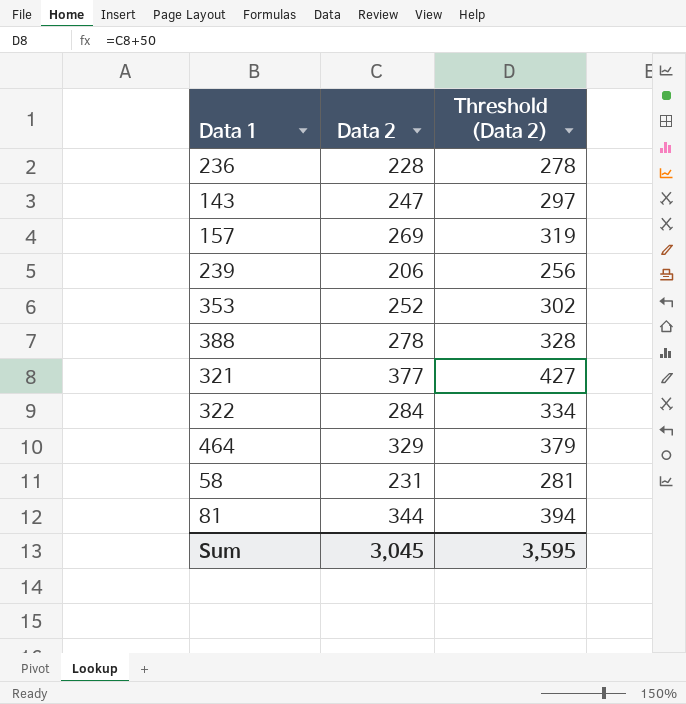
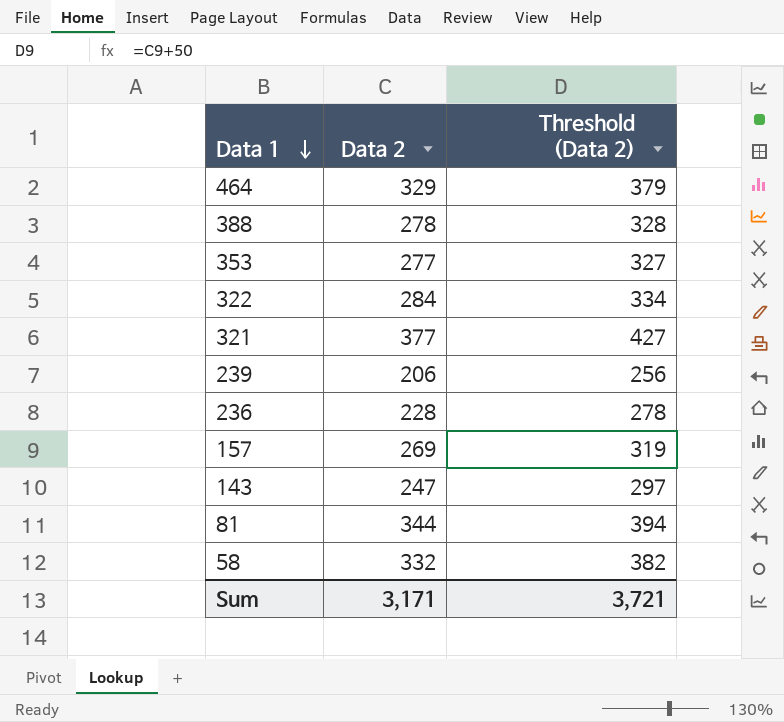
row order: none -> Data 1 descending
353 | Data 2: 252 -> 277
353 | Threshold (Data 2): 302 -> 327
58 | Data 2: 231 -> 332
58 | Threshold (Data 2): 281 -> 382
Sum | Data 2: 3,045 -> 3,171
Sum | Threshold (Data 2): 3,595 -> 3,721

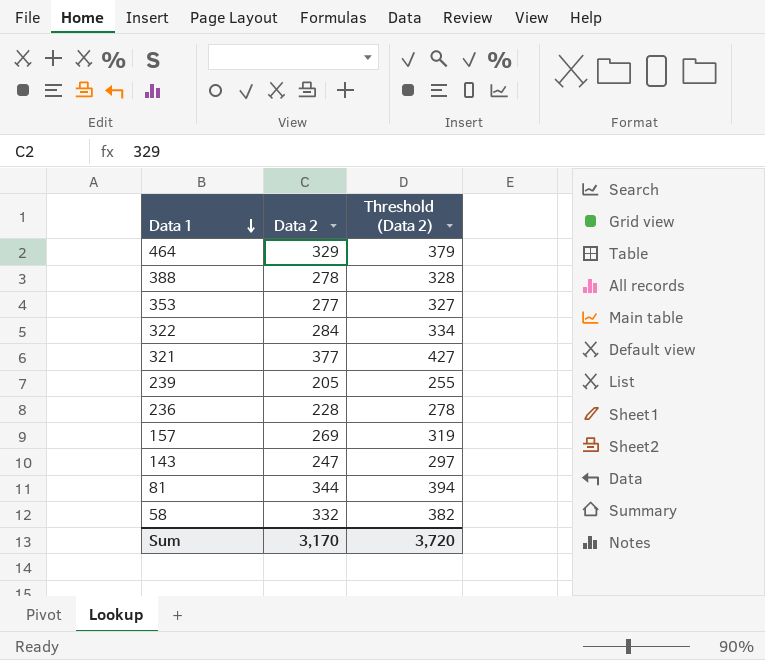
239 | Data 2: 206 -> 205
239 | Threshold (Data 2): 256 -> 255
Sum | Data 2: 3,171 -> 3,170
Sum | Threshold (Data 2): 3,721 -> 3,720

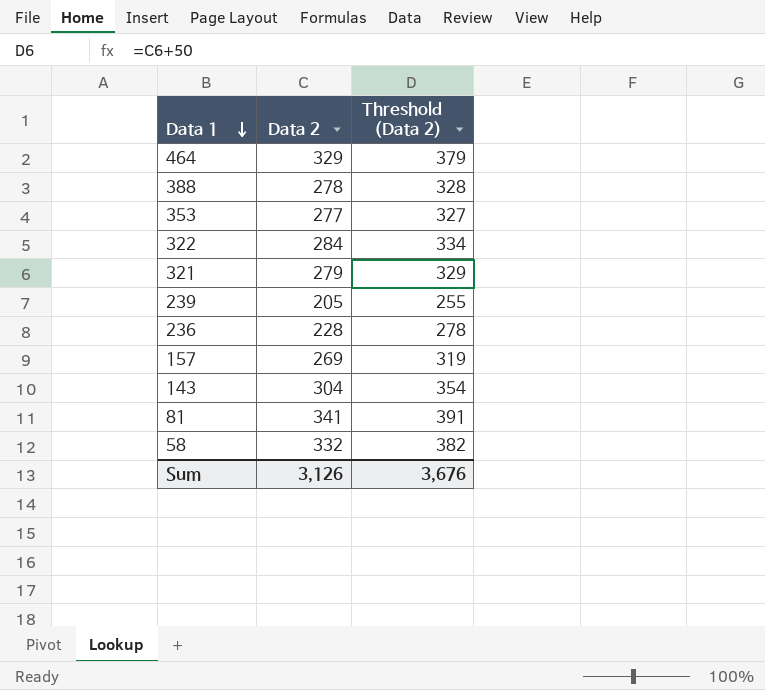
321 | Data 2: 377 -> 279
321 | Threshold (Data 2): 427 -> 329
143 | Data 2: 247 -> 304
143 | Threshold (Data 2): 297 -> 354
81 | Data 2: 344 -> 341
81 | Threshold (Data 2): 394 -> 391
Sum | Data 2: 3,170 -> 3,126
Sum | Threshold (Data 2): 3,720 -> 3,676

